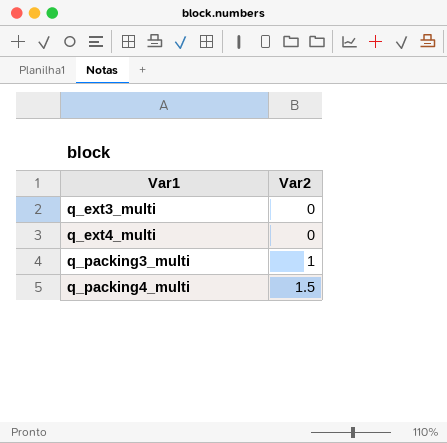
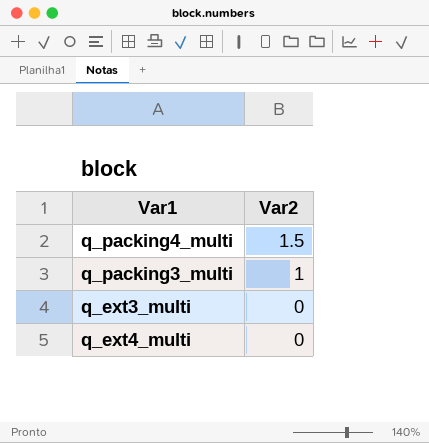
row order: Var1 ascending -> Var2 descending

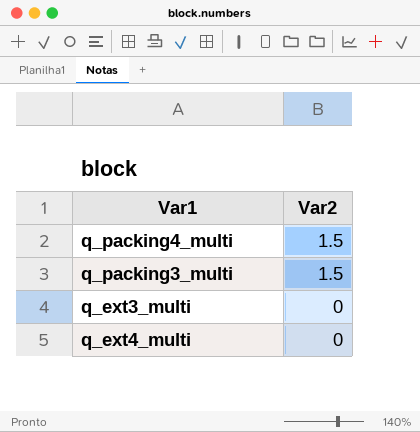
q_packing3_multi | Var2: 1 -> 1.5

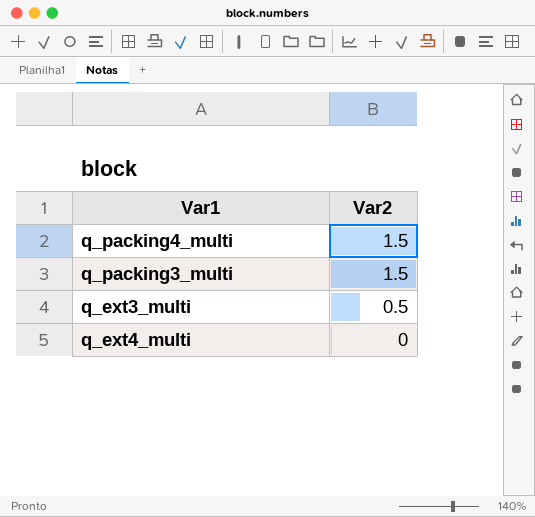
q_ext3_multi | Var2: 0 -> 0.5

